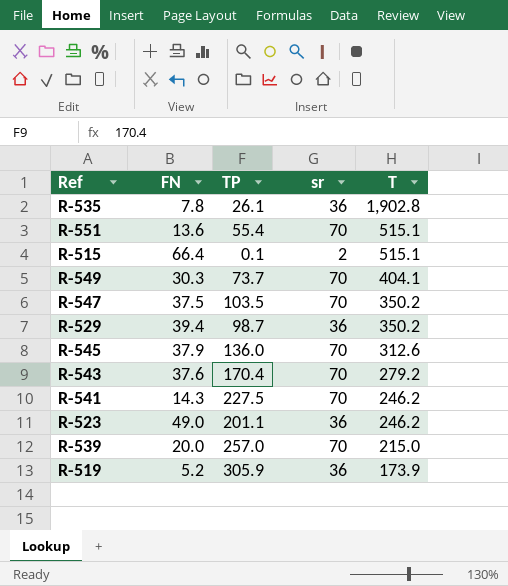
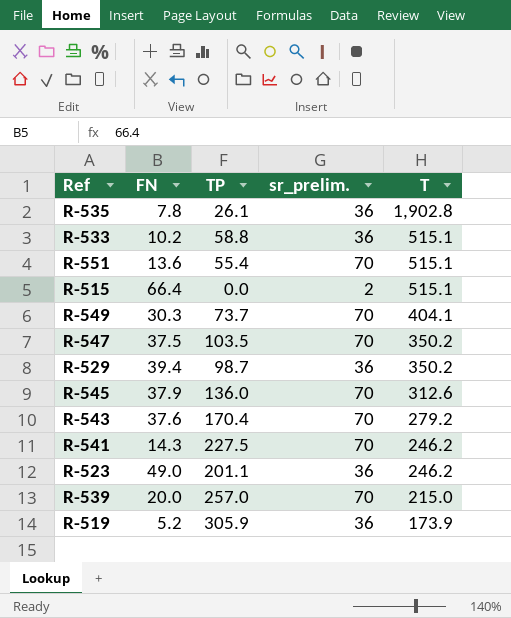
column name: sr -> sr_prelim.
row R-533: none -> 10.2 | 58.8 | 36 | 515.1
R-515 | TP: 0.1 -> 0.0

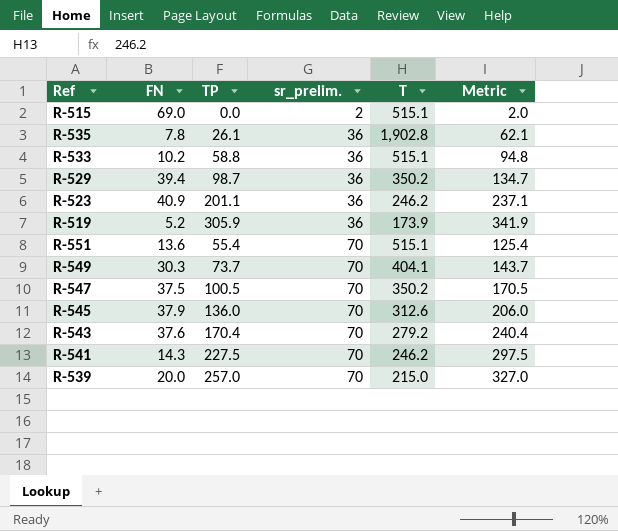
row order: T descending -> sr_prelim. ascending
column Metric | formula: none -> [TP] + [sr_prelim.]
R-515 | FN: 66.4 -> 69.0
R-523 | FN: 49.0 -> 40.9
R-547 | TP: 103.5 -> 100.5

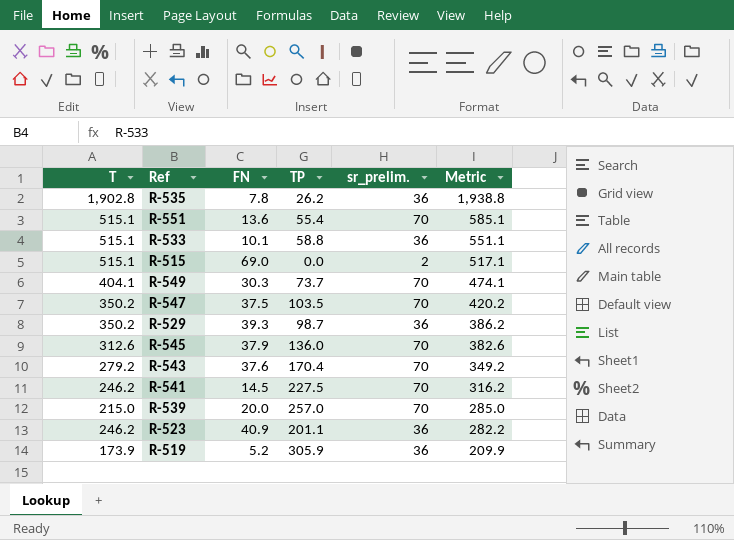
row order: sr_prelim. ascending -> Metric descending
column T | position: 5 -> 1
column Metric | formula: [TP] + [sr_prelim.] -> [T] + [sr_prelim.]
R-535 | TP: 26.1 -> 26.2
R-533 | FN: 10.2 -> 10.1
R-547 | TP: 100.5 -> 103.5
R-529 | FN: 39.4 -> 39.3
R-541 | FN: 14.3 -> 14.5

